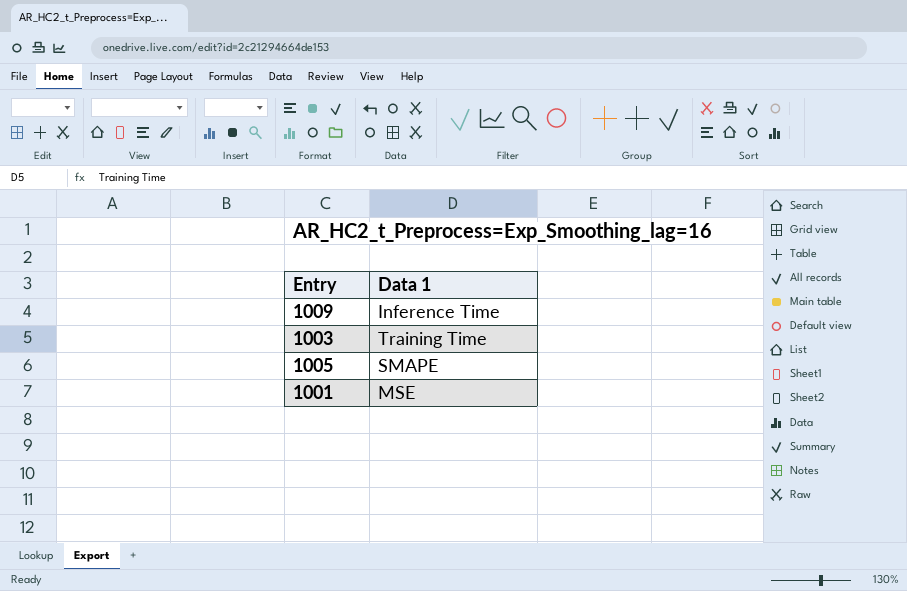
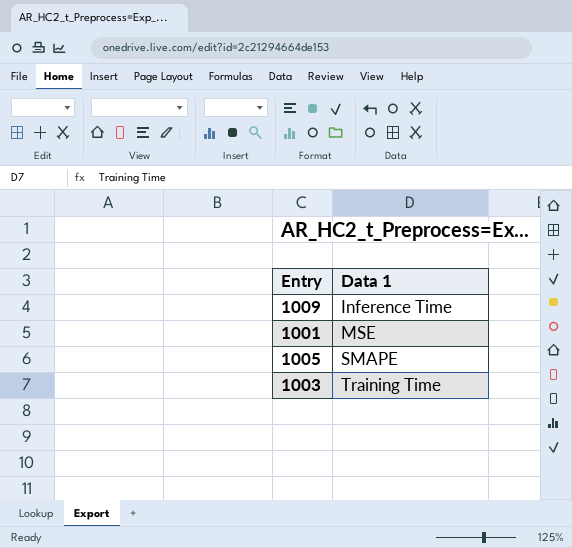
row order: none -> Data 1 ascending

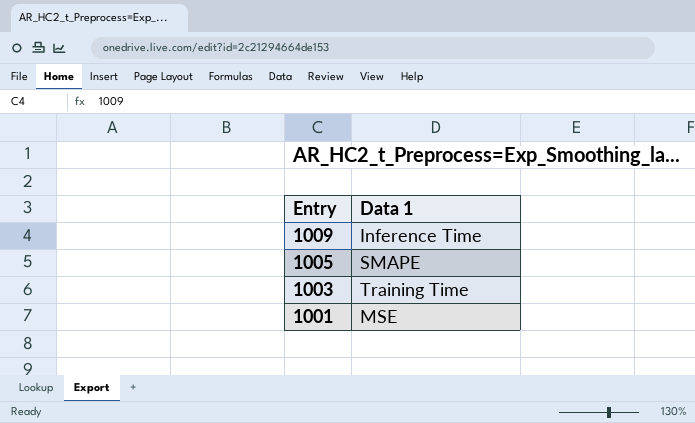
row order: Data 1 ascending -> Entry descending

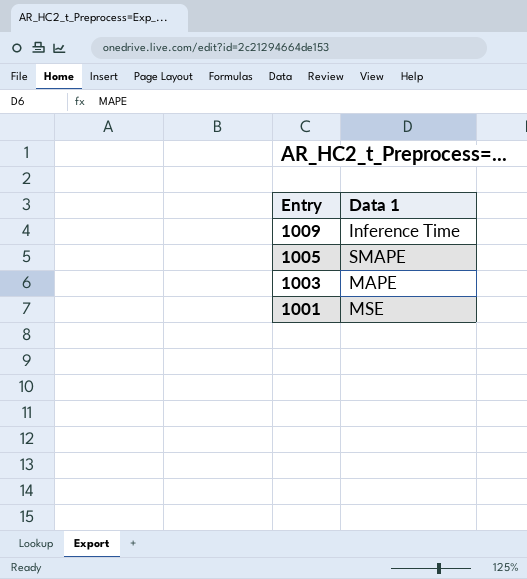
1003 | Data 1: Training Time -> MAPE

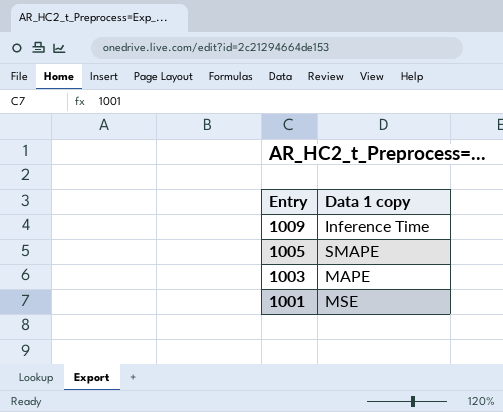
column name: Data 1 -> Data 1 copy

